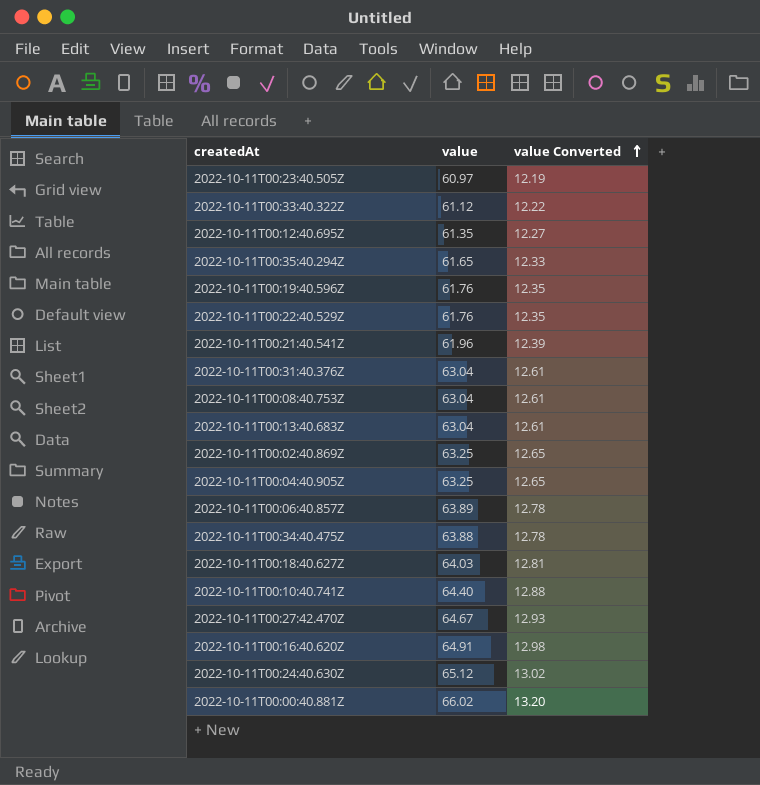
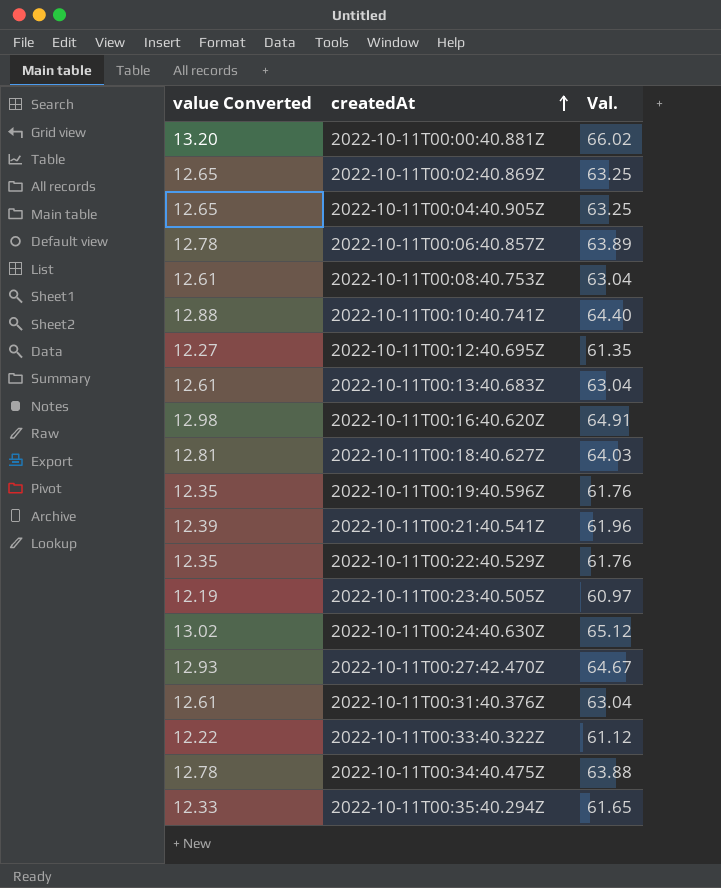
row order: value Converted ascending -> createdAt ascending
column value Converted | position: 3 -> 1
column name: value -> Val.

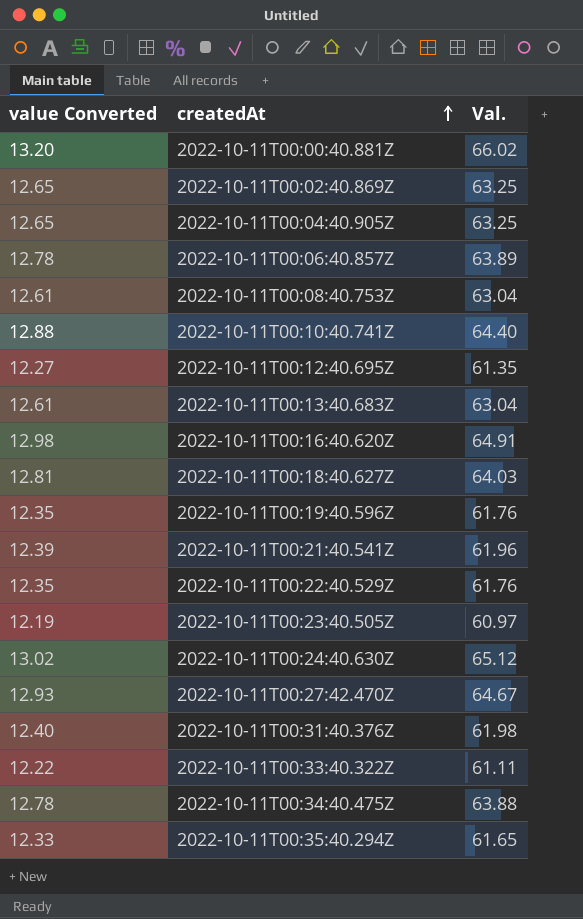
2022-10-11T00:31:40.376Z | value Converted: 12.61 -> 12.40
2022-10-11T00:31:40.376Z | Val.: 63.04 -> 61.98
2022-10-11T00:33:40.322Z | Val.: 61.12 -> 61.11

